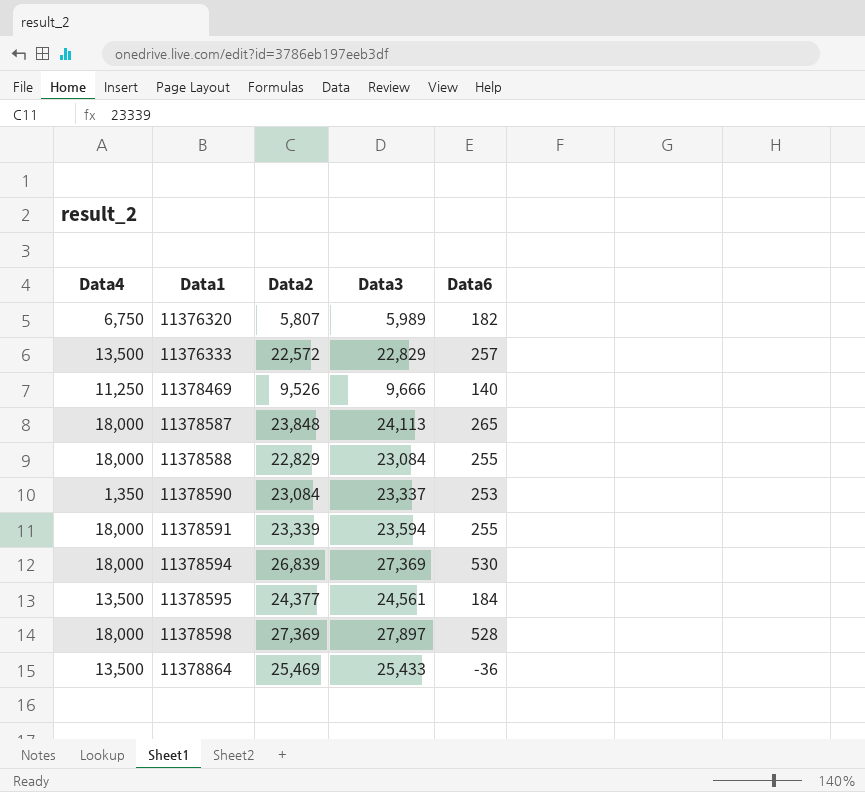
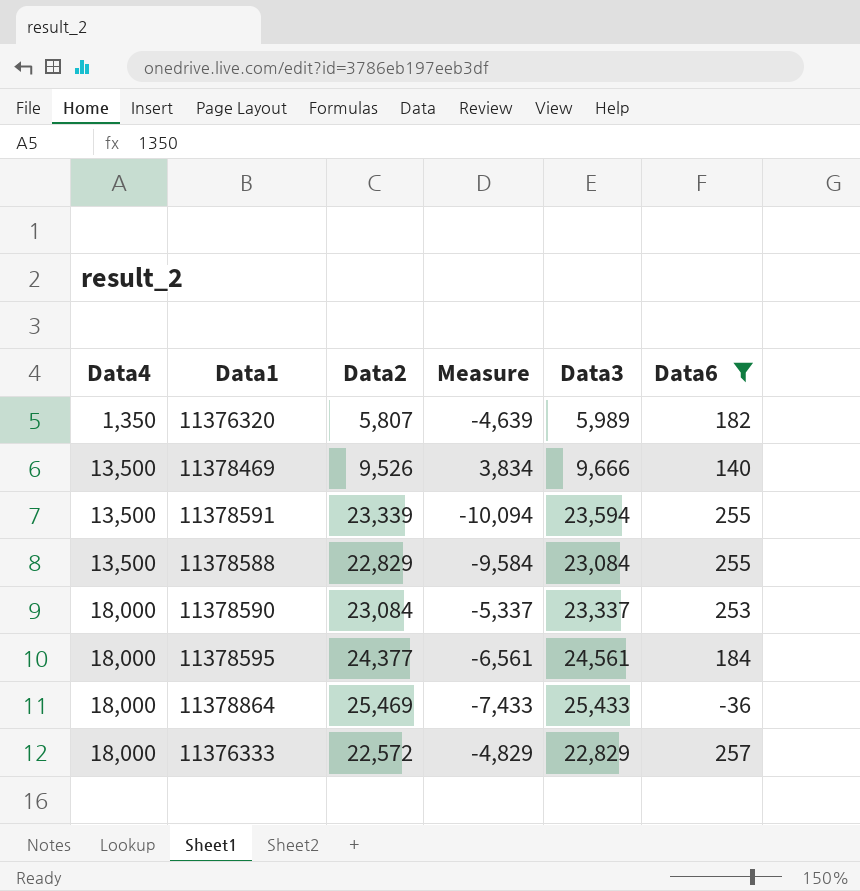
filter: none -> Data6 <= 257
row order: Data1 ascending -> Data4 ascending
column Measure | formula: none -> [Data4] - [Data3]
11376320 | Data4: 6,750 -> 1,350
11378469 | Data4: 11,250 -> 13,500
11378591 | Data4: 18,000 -> 13,500
11378588 | Data4: 18,000 -> 13,500
11378590 | Data4: 1,350 -> 18,000
11378595 | Data4: 13,500 -> 18,000
11378864 | Data4: 13,500 -> 18,000
11376333 | Data4: 13,500 -> 18,000

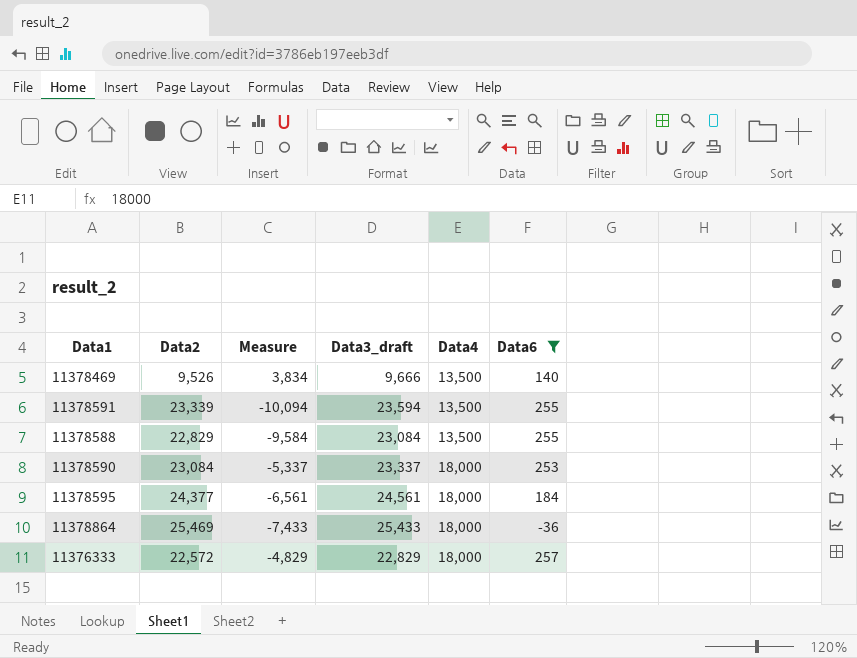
column name: Data3 -> Data3_draft
column Data4 | position: 1 -> 5
row 11376320: 1,350 | 5,807 | -4,639 | 5,989 | 182 -> none

